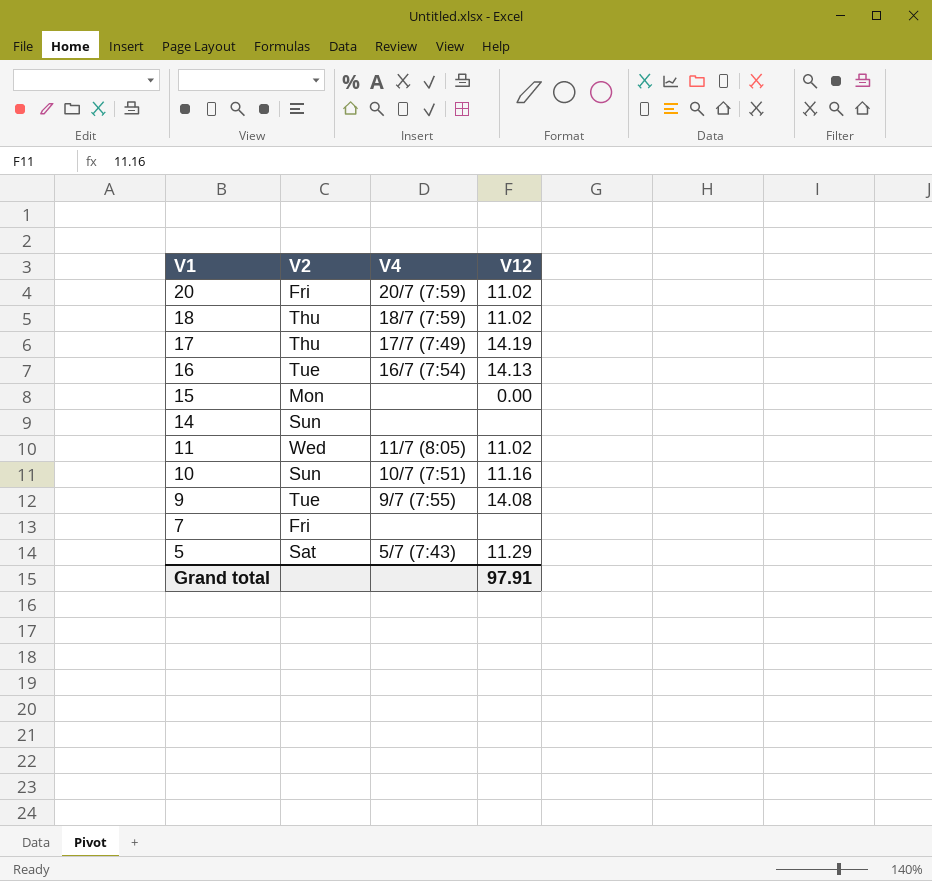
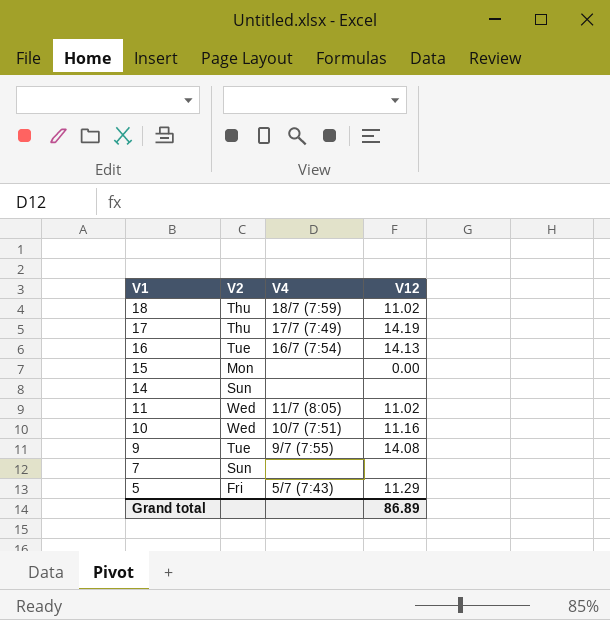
row 20: Fri | 20/7 (7:59) | 11.02 -> none
10 | V2: Sun -> Wed
7 | V2: Fri -> Sun
5 | V2: Sat -> Fri
Grand total | V12: 97.91 -> 86.89

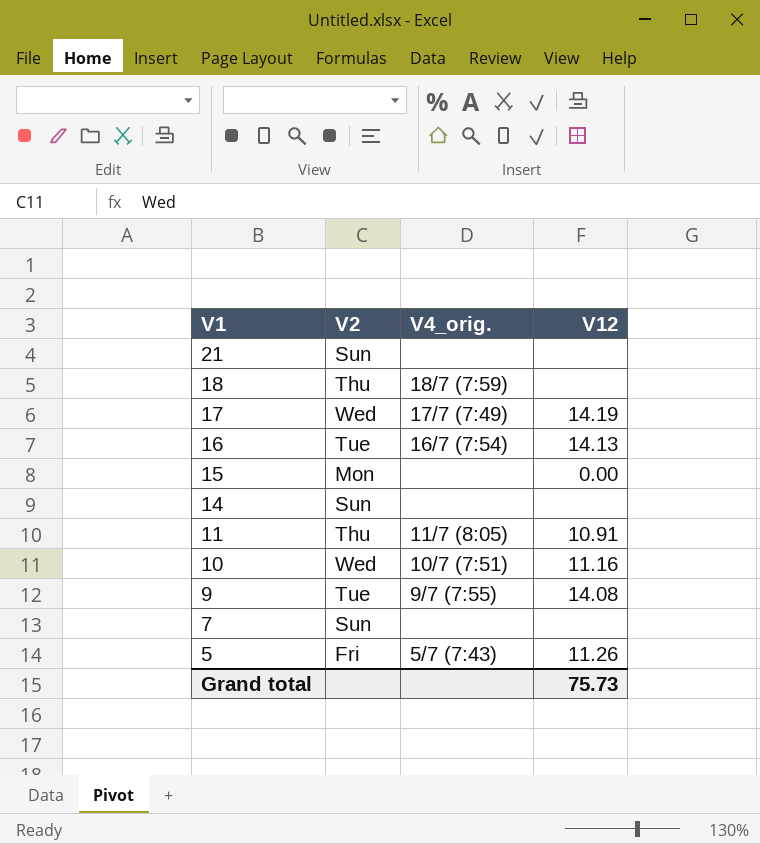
column name: V4 -> V4_orig.
row 21: none -> Sun | none | none
18 | V12: 11.02 -> none
17 | V2: Thu -> Wed
11 | V2: Wed -> Thu
11 | V12: 11.02 -> 10.91
5 | V12: 11.29 -> 11.26
Grand total | V12: 86.89 -> 75.73

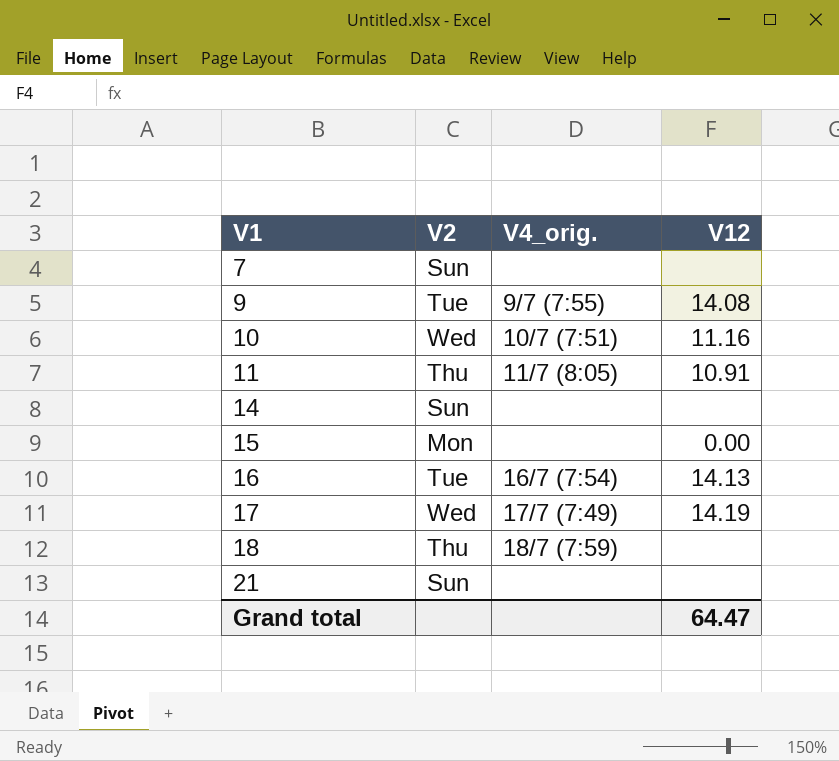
row order: V1 descending -> V1 ascending
row 5: Fri | 5/7 (7:43) | 11.26 -> none
Grand total | V12: 75.73 -> 64.47

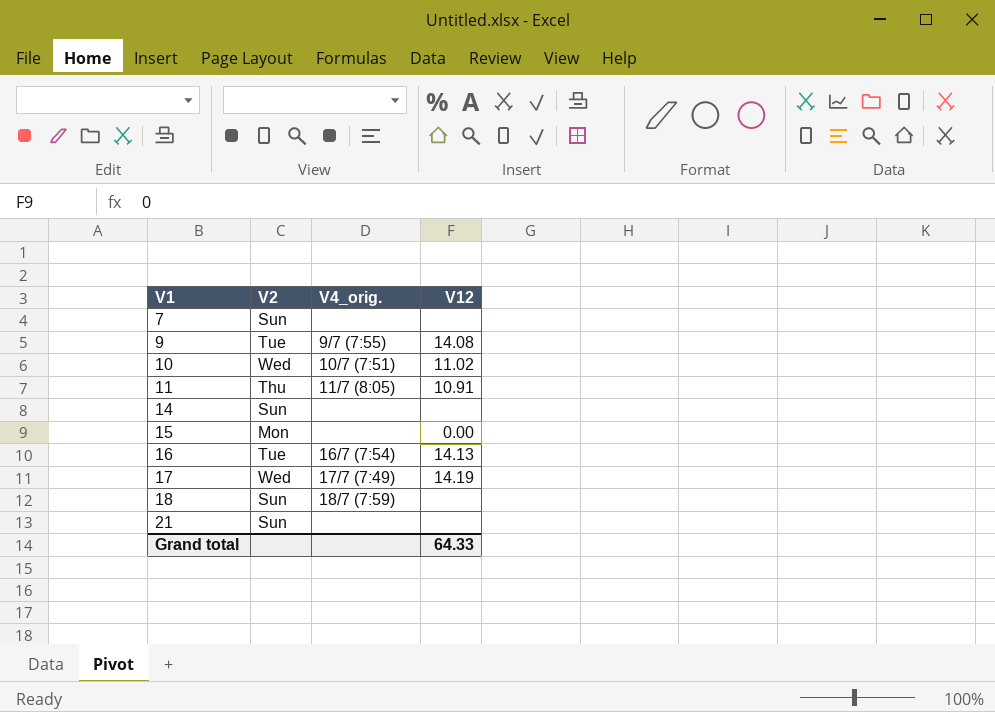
10 | V12: 11.16 -> 11.02
18 | V2: Thu -> Sun
Grand total | V12: 64.47 -> 64.33

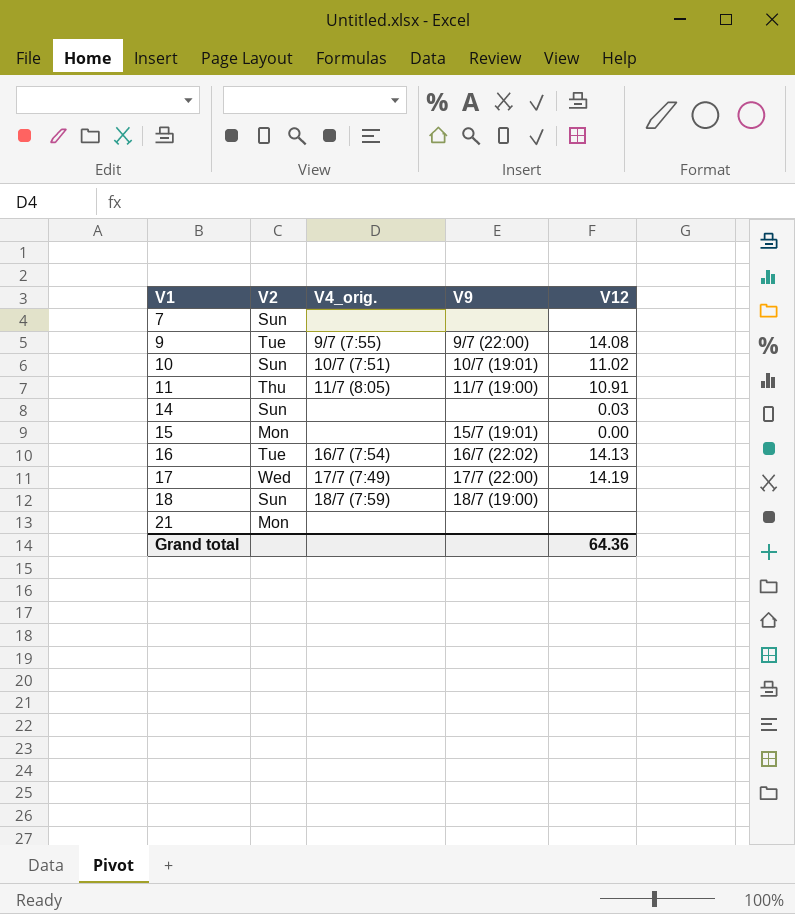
column V9 | position: none -> 4
10 | V2: Wed -> Sun
14 | V12: none -> 0.03
21 | V2: Sun -> Mon
Grand total | V12: 64.33 -> 64.36

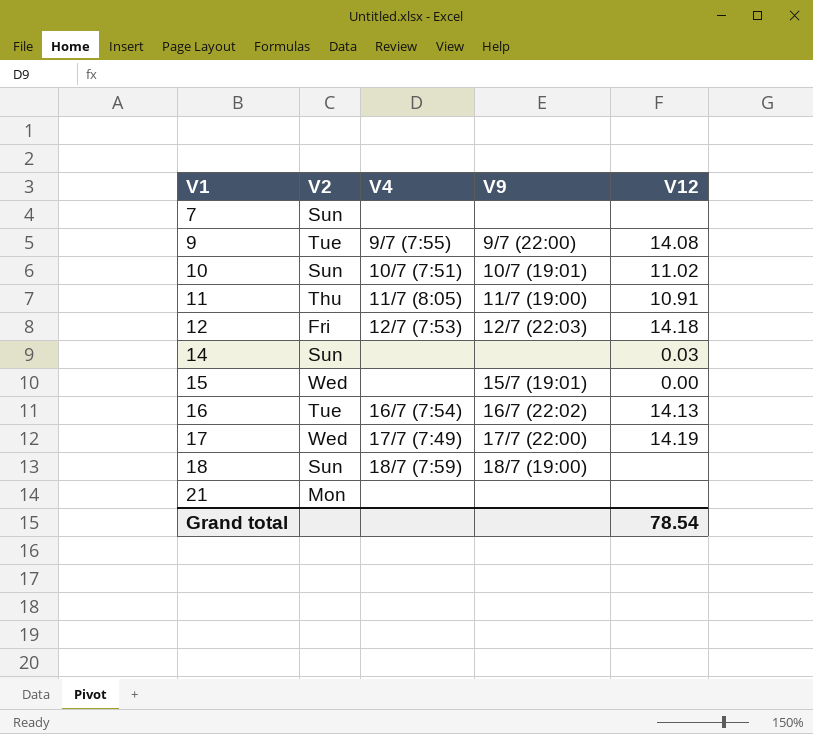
column name: V4_orig. -> V4
row 12: none -> Fri | 12/7 (7:53) | 12/7 (22:03) | 14.18
15 | V2: Mon -> Wed
Grand total | V12: 64.36 -> 78.54

